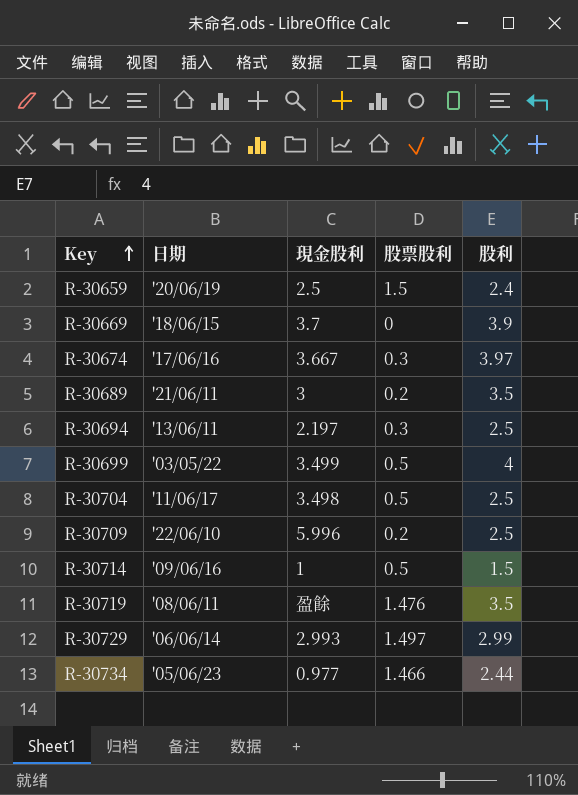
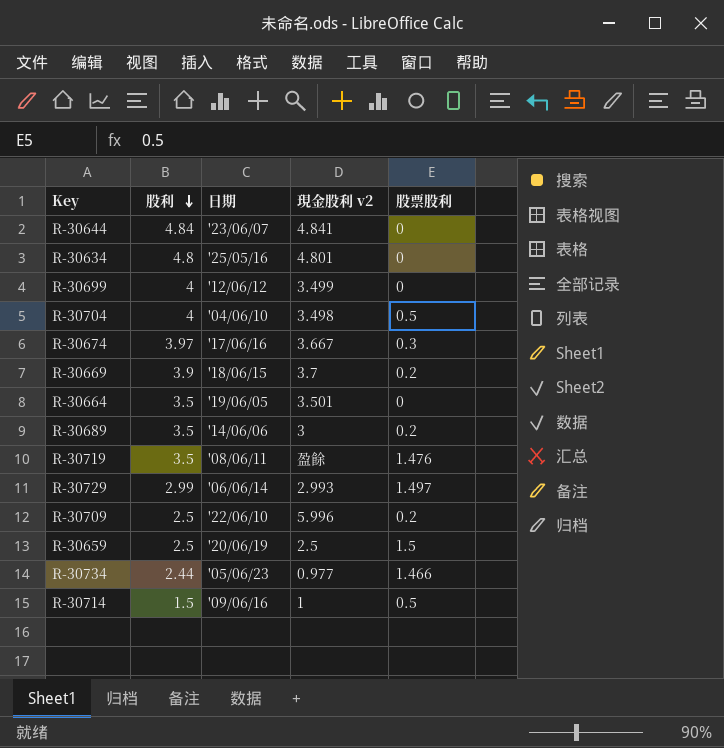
row order: Key ascending -> 股利 descending
column 股利 | position: 5 -> 2
column name: 現金股利 -> 現金股利 v2
row R-30694: '13/06/11 | 2.197 | 0.3 | 2.5 -> none
row R-30644: none -> 4.84 | '23/06/07 | 4.841 | 0
row R-30634: none -> 4.8 | '25/05/16 | 4.801 | 0
R-30699 | 日期: '03/05/22 -> '12/06/12
R-30699 | 股票股利: 0.5 -> 0
R-30704 | 股利: 2.5 -> 4
R-30704 | 日期: '11/06/17 -> '04/06/10
R-30669 | 股票股利: 0 -> 0.2
row R-30664: none -> 3.5 | '19/06/05 | 3.501 | 0
R-30689 | 日期: '21/06/11 -> '14/06/06
R-30659 | 股利: 2.4 -> 2.5

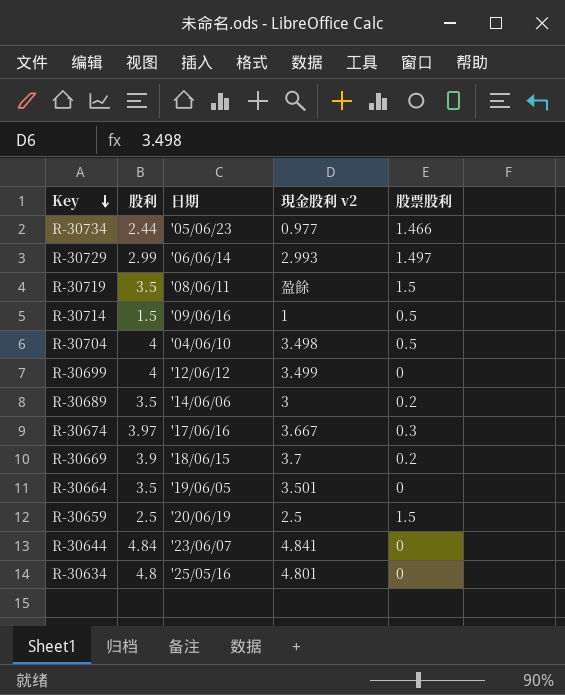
row order: 股利 descending -> Key descending
row R-30709: 2.5 | '22/06/10 | 5.996 | 0.2 -> none
R-30719 | 股票股利: 1.476 -> 1.5

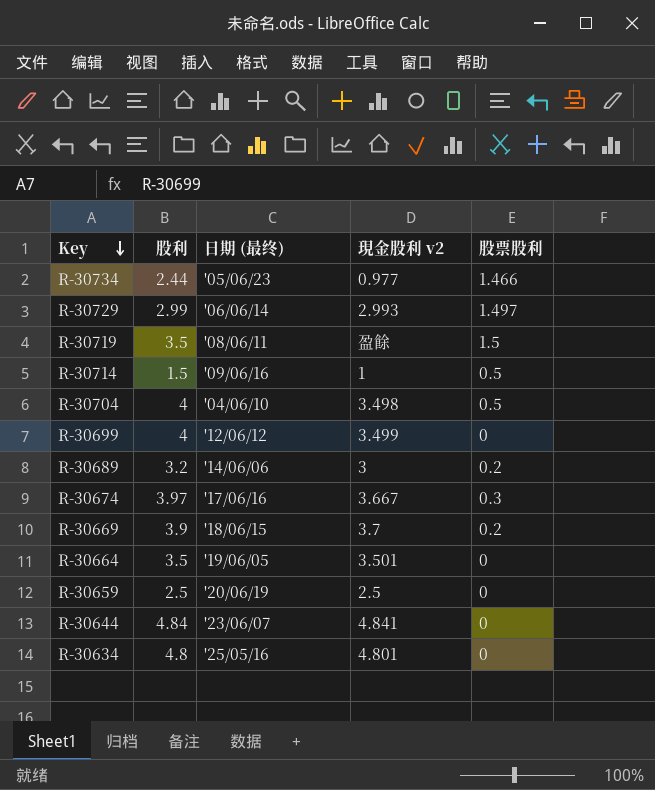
column name: 日期 -> 日期 (最终)
R-30689 | 股利: 3.5 -> 3.2
R-30659 | 股票股利: 1.5 -> 0

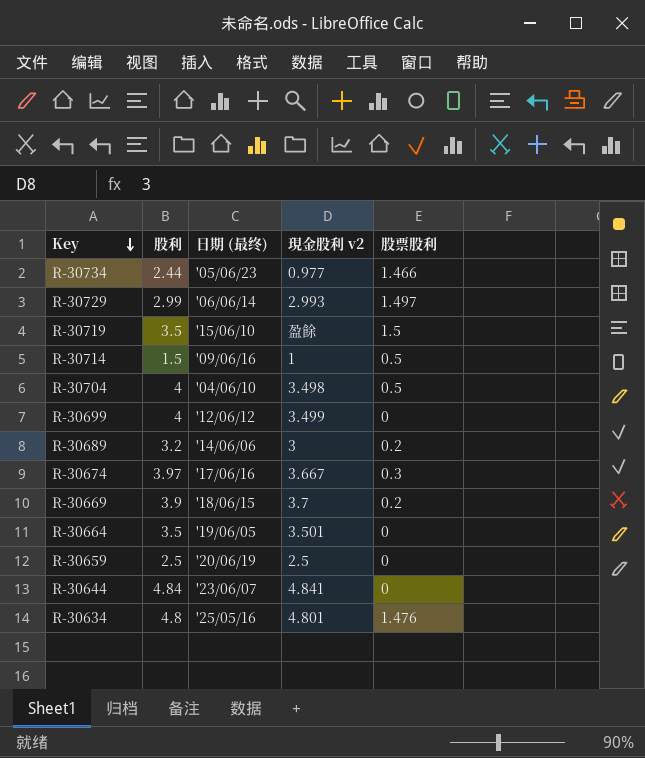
R-30719 | 日期 (最终): '08/06/11 -> '15/06/10
R-30634 | 股票股利: 0 -> 1.476

